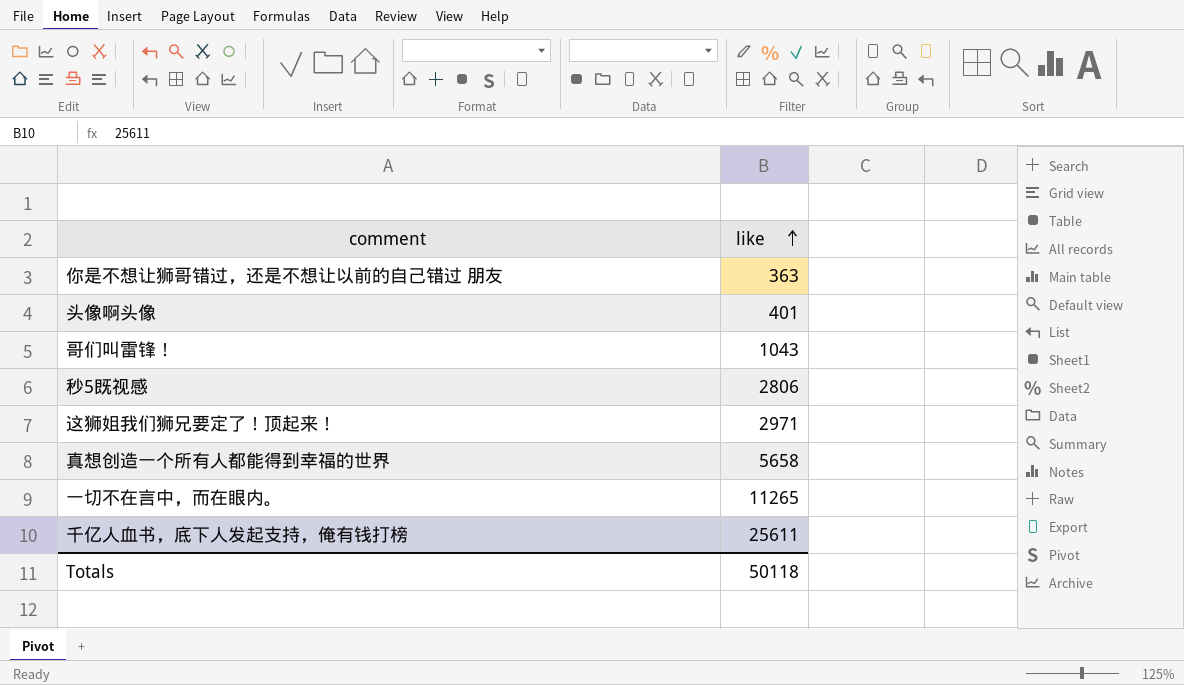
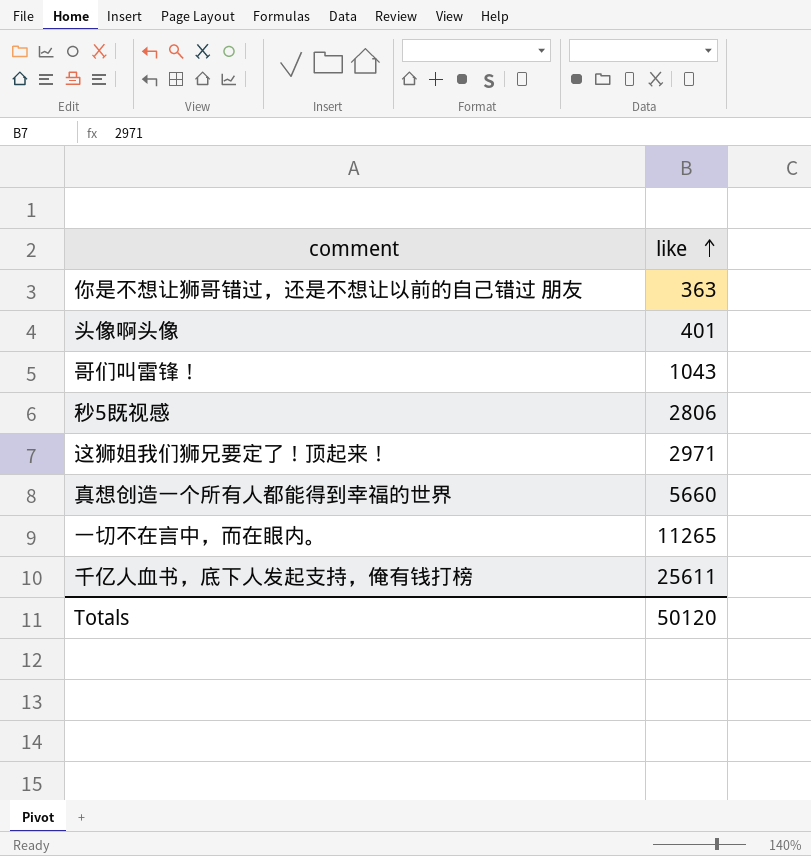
真想创造一个所有人都能得到幸福的世界 | like: 5658 -> 5660
Totals | like: 50118 -> 50120

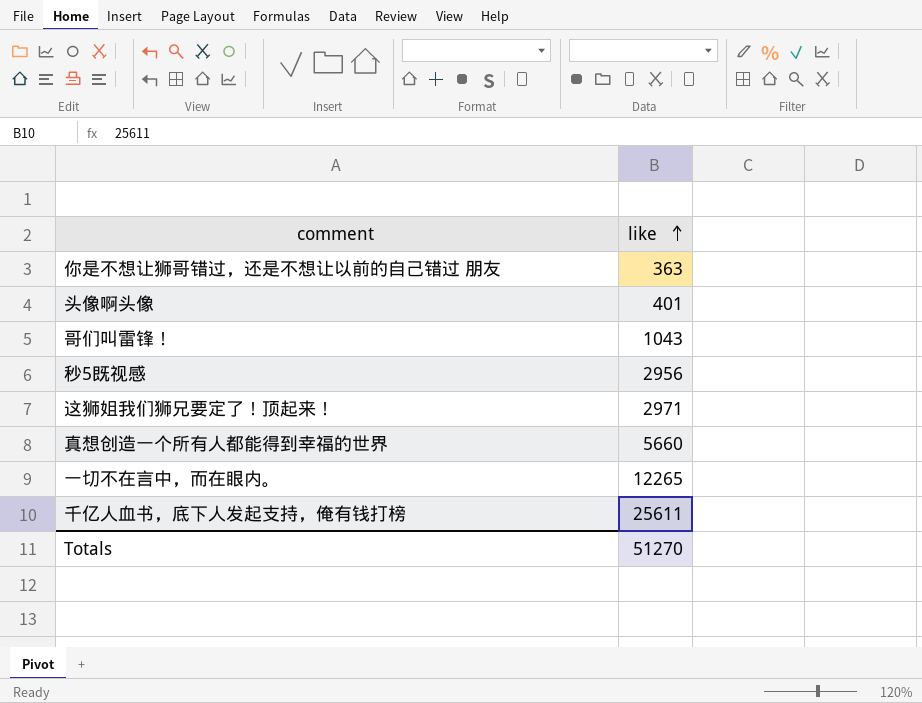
秒5既视感 | like: 2806 -> 2956
一切不在言中，而在眼内。 | like: 11265 -> 12265
Totals | like: 50120 -> 51270

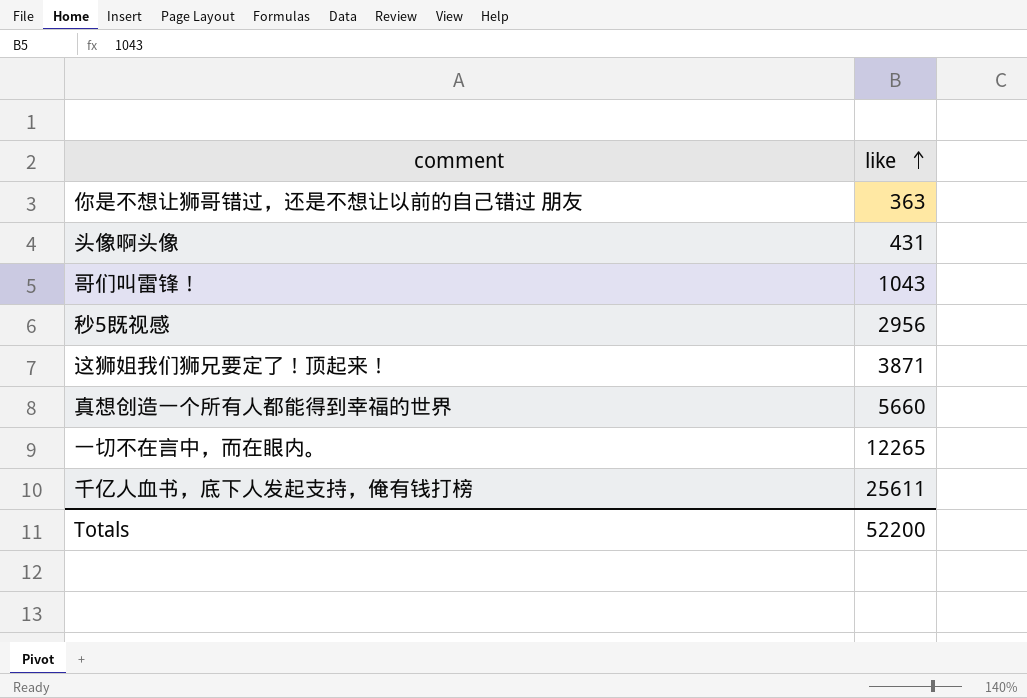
头像啊头像 | like: 401 -> 431
这狮姐我们狮兄要定了！顶起来！ | like: 2971 -> 3871
Totals | like: 51270 -> 52200

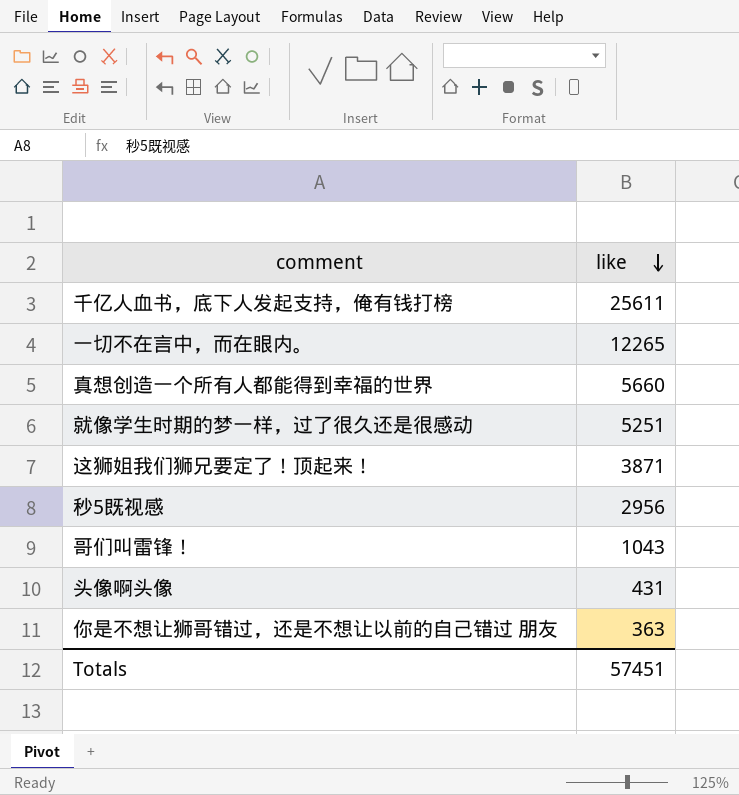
row order: like ascending -> like descending
row 就像学生时期的梦一样，过了很久还是很感动: none -> 5251
Totals | like: 52200 -> 57451

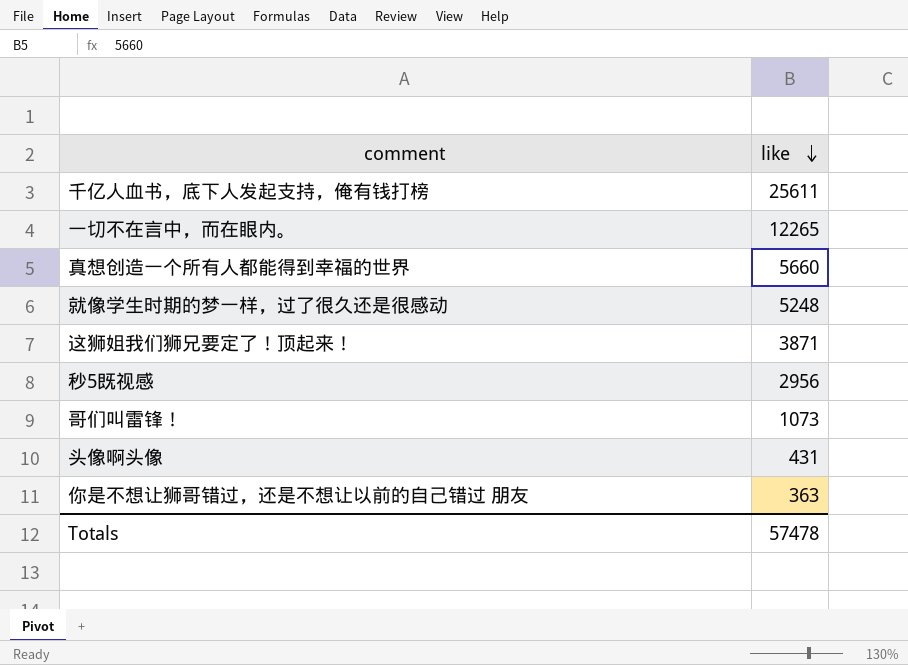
就像学生时期的梦一样，过了很久还是很感动 | like: 5251 -> 5248
哥们叫雷锋！ | like: 1043 -> 1073
Totals | like: 57451 -> 57478

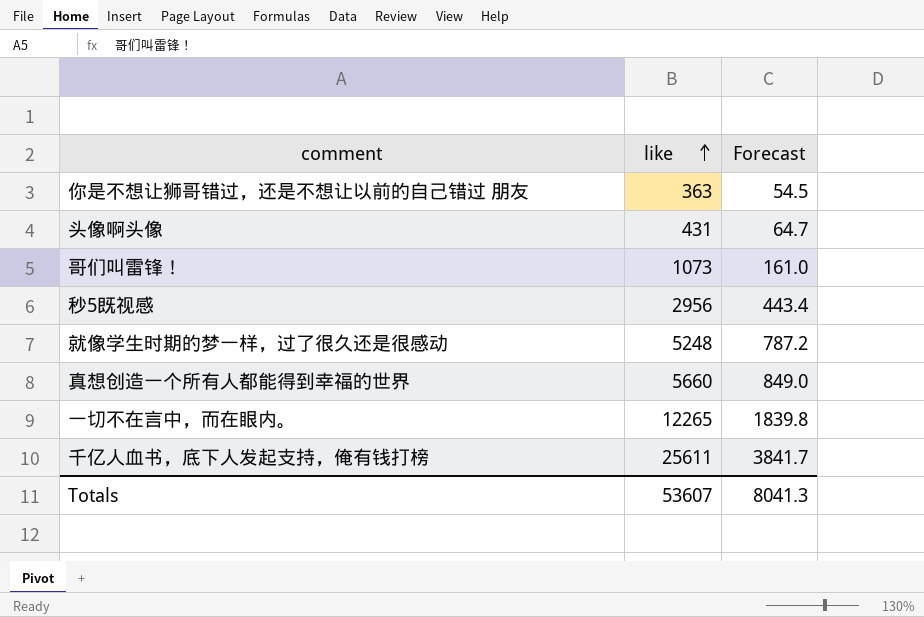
row order: like descending -> like ascending
column Forecast | formula: none -> [like] * 0.15
row 这狮姐我们狮兄要定了！顶起来！: 3871 -> none
Totals | like: 57478 -> 53607

